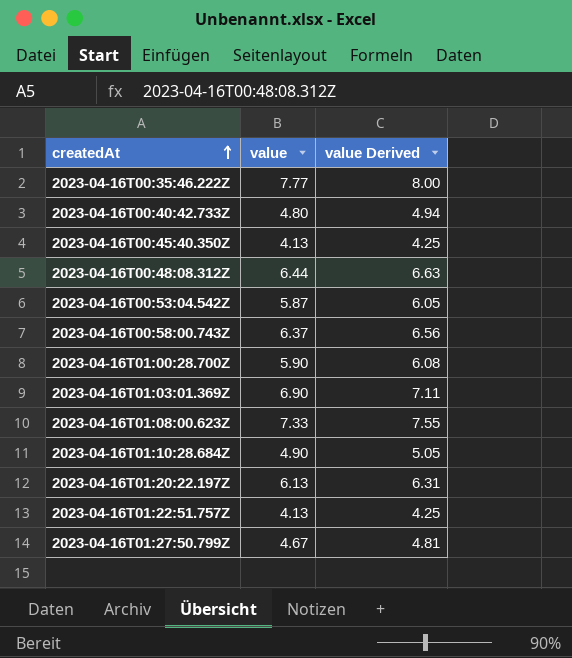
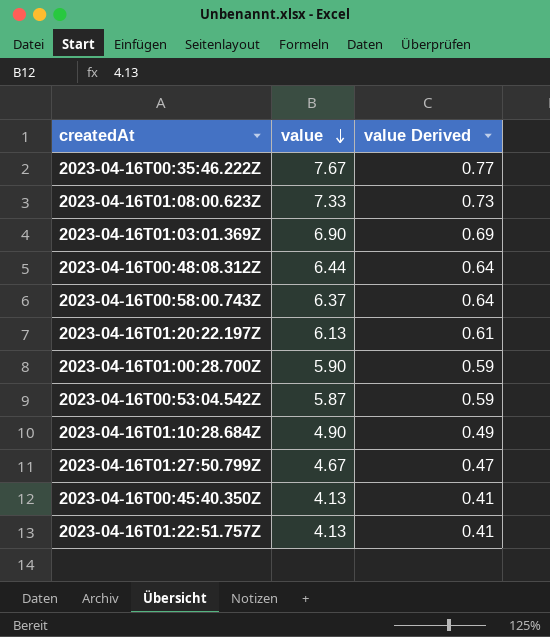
row order: createdAt ascending -> value descending
column value Derived | formula: [value] * 1.03 -> [value] * 0.1
row 2023-04-16T00:40:42.733Z: 4.80 | 4.94 -> none
2023-04-16T00:35:46.222Z | value: 7.77 -> 7.67

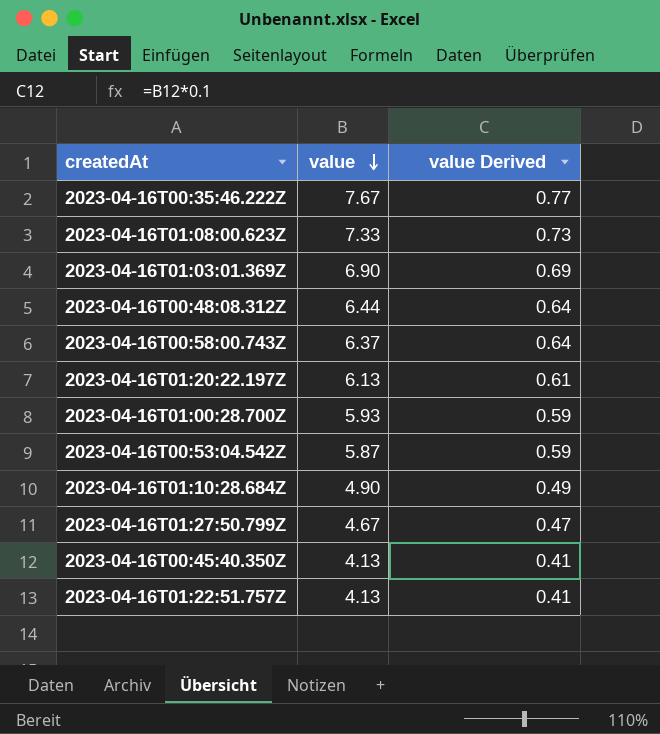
2023-04-16T01:00:28.700Z | value: 5.90 -> 5.93

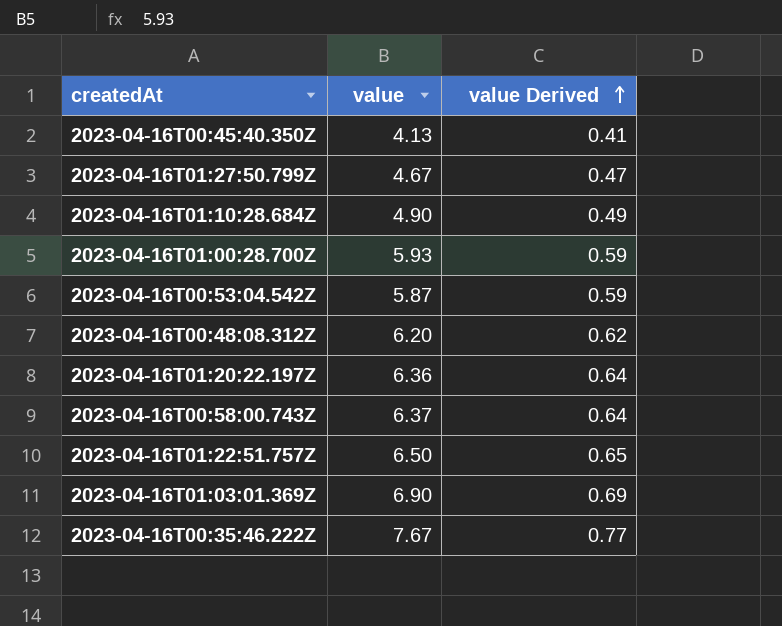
row order: value descending -> value Derived ascending
row 2023-04-16T01:08:00.623Z: 7.33 | 0.73 -> none
2023-04-16T00:48:08.312Z | value: 6.44 -> 6.20
2023-04-16T00:48:08.312Z | value Derived: 0.64 -> 0.62
2023-04-16T01:20:22.197Z | value: 6.13 -> 6.36
2023-04-16T01:20:22.197Z | value Derived: 0.61 -> 0.64
2023-04-16T01:22:51.757Z | value: 4.13 -> 6.50
2023-04-16T01:22:51.757Z | value Derived: 0.41 -> 0.65

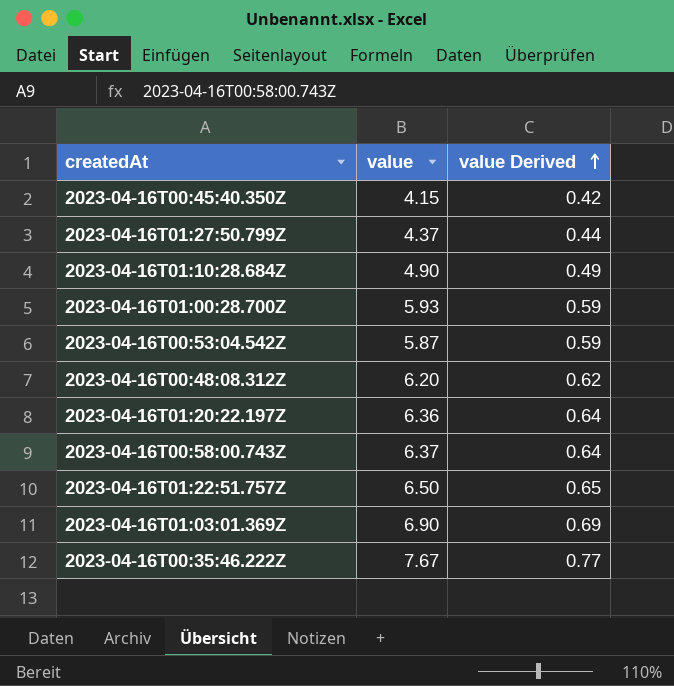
2023-04-16T00:45:40.350Z | value: 4.13 -> 4.15
2023-04-16T00:45:40.350Z | value Derived: 0.41 -> 0.42
2023-04-16T01:27:50.799Z | value: 4.67 -> 4.37
2023-04-16T01:27:50.799Z | value Derived: 0.47 -> 0.44

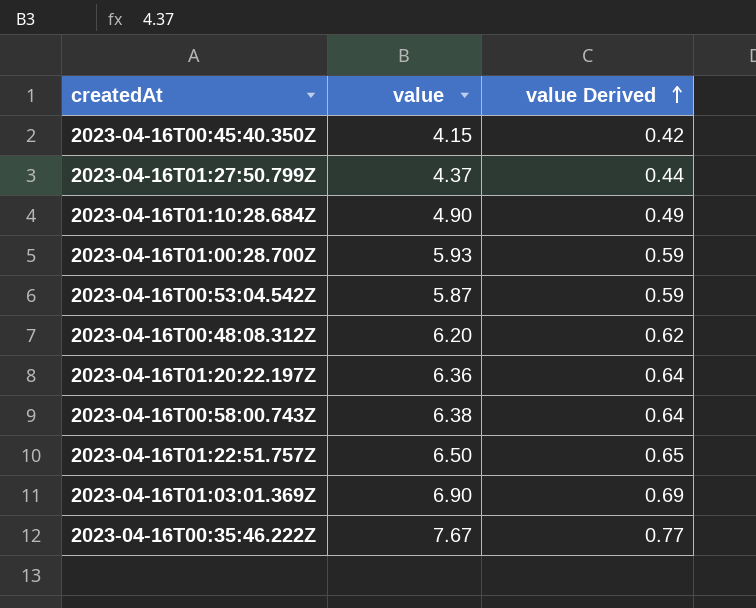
2023-04-16T00:58:00.743Z | value: 6.37 -> 6.38

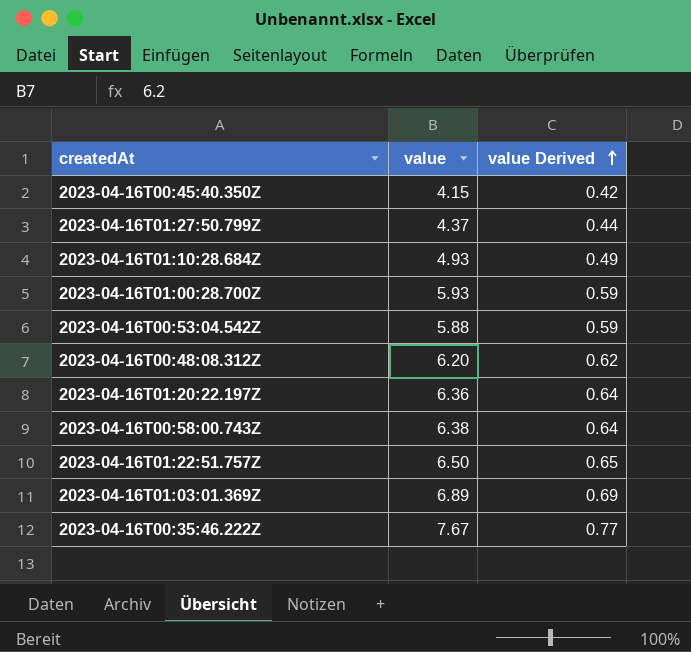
2023-04-16T01:10:28.684Z | value: 4.90 -> 4.93
2023-04-16T00:53:04.542Z | value: 5.87 -> 5.88
2023-04-16T01:03:01.369Z | value: 6.90 -> 6.89

